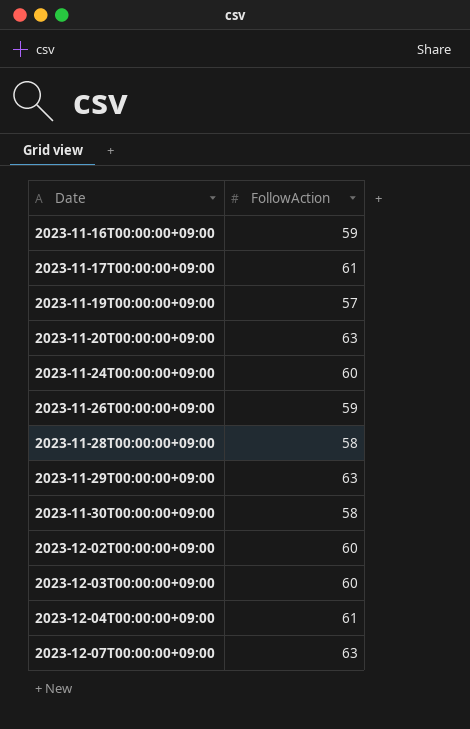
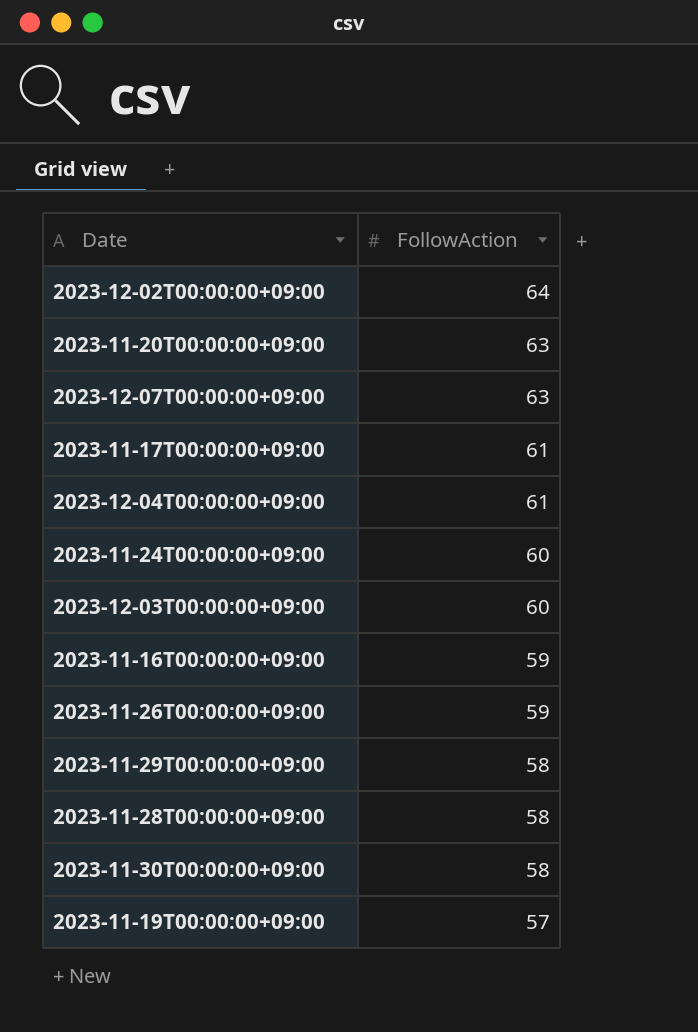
row order: Date ascending -> FollowAction descending
2023-12-02T00:00:00+09:00 | FollowAction: 60 -> 64
2023-11-29T00:00:00+09:00 | FollowAction: 63 -> 58

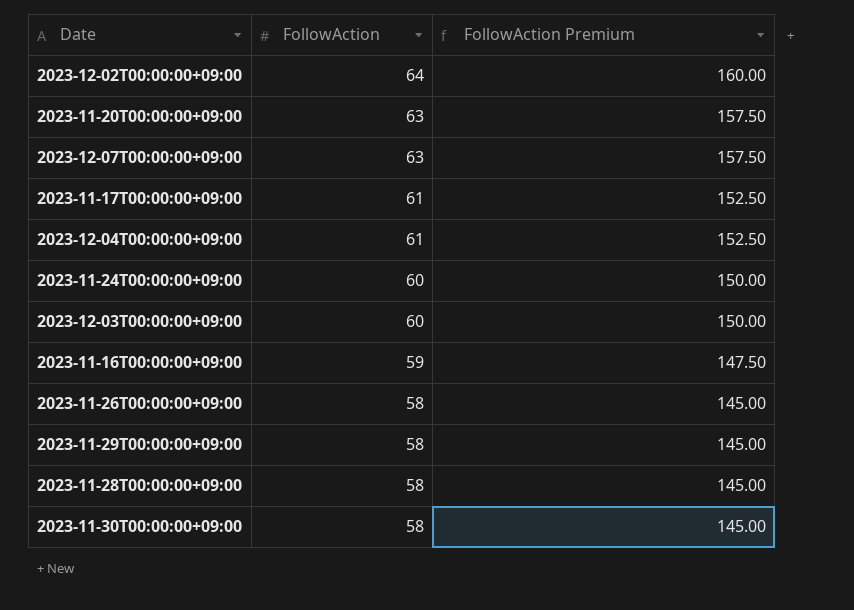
column FollowAction Premium | formula: none -> [FollowAction] * 2.5
row 2023-11-19T00:00:00+09:00: 57 -> none
2023-11-26T00:00:00+09:00 | FollowAction: 59 -> 58

